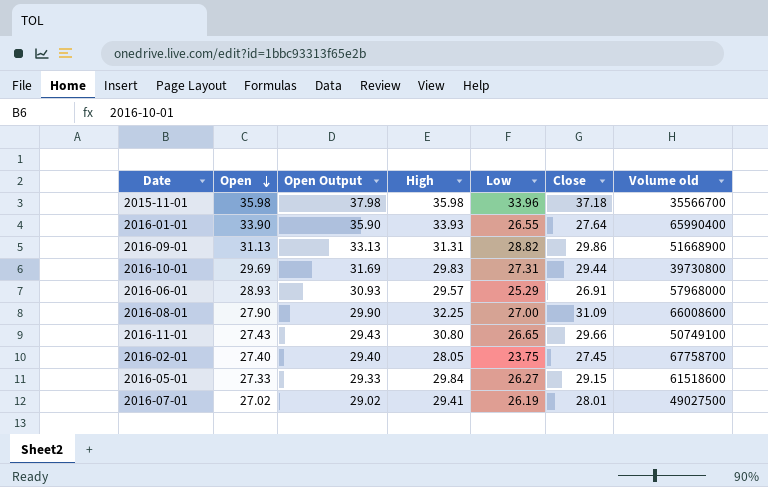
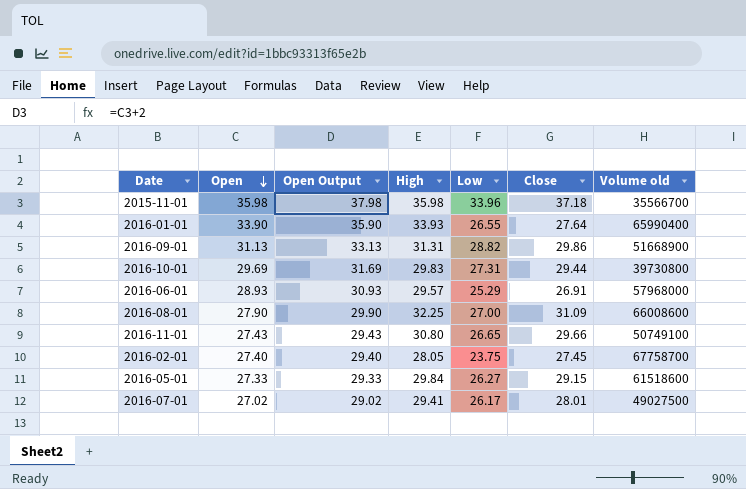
2016-07-01 | Low: 26.19 -> 26.17

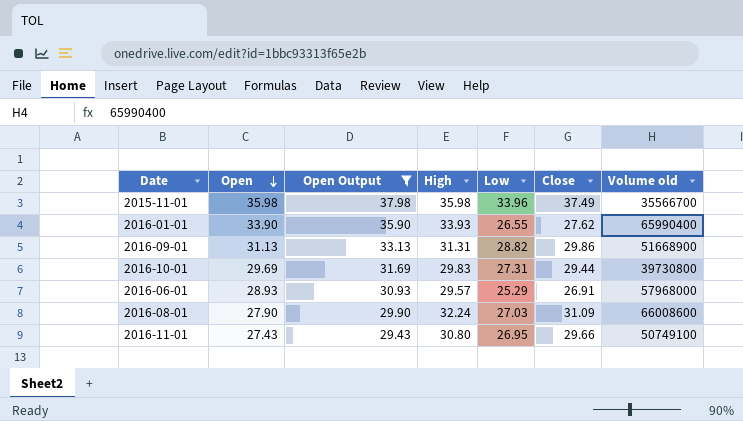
filter: none -> Open Output >= 29.43
2015-11-01 | Close: 37.18 -> 37.49
2016-01-01 | Close: 27.64 -> 27.62
2016-08-01 | High: 32.25 -> 32.24
2016-08-01 | Low: 27.00 -> 27.03
2016-11-01 | Low: 26.65 -> 26.95

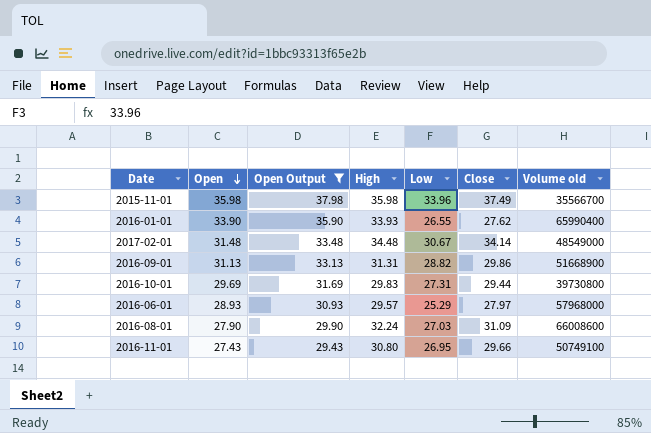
row 2017-02-01: none -> 31.48 | 33.48 | 34.48 | 30.67 | 34.14 | 48549000
2016-06-01 | Close: 26.91 -> 27.97

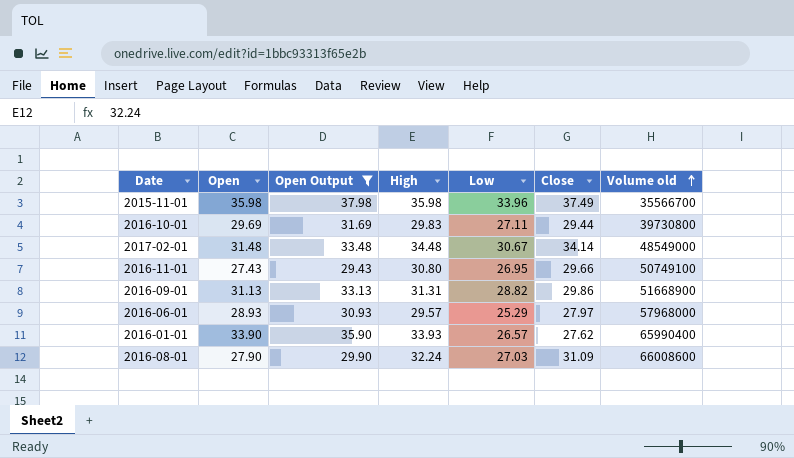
row order: Open descending -> Volume old ascending
2016-10-01 | Low: 27.31 -> 27.11
2016-01-01 | Low: 26.55 -> 26.57

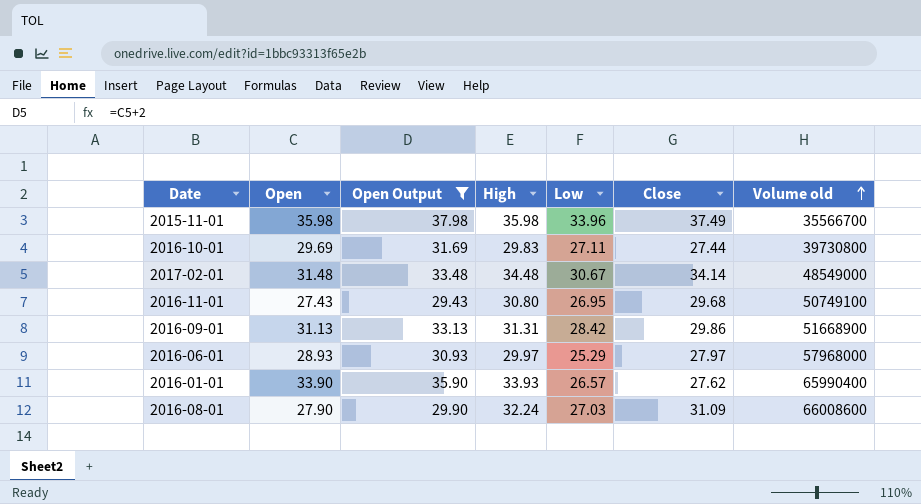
2016-10-01 | Close: 29.44 -> 27.44
2016-11-01 | Close: 29.66 -> 29.68
2016-09-01 | Low: 28.82 -> 28.42
2016-06-01 | High: 29.57 -> 29.97

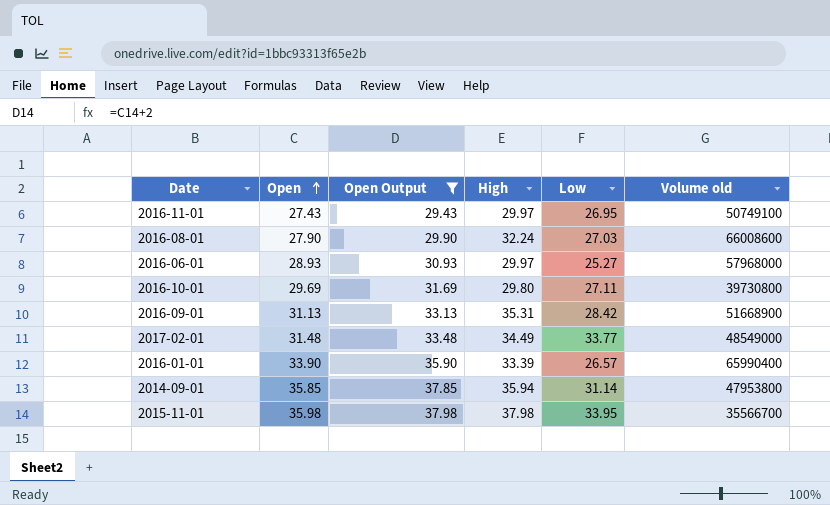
row order: Volume old ascending -> Open ascending
column Close | position: 6 -> none
2016-11-01 | High: 30.80 -> 29.97
2016-06-01 | Low: 25.29 -> 25.27
2016-10-01 | High: 29.83 -> 29.80
2016-09-01 | High: 31.31 -> 35.31
2017-02-01 | High: 34.48 -> 34.49
2017-02-01 | Low: 30.67 -> 33.77
2016-01-01 | High: 33.93 -> 33.39
row 2014-09-01: none -> 35.85 | 37.85 | 35.94 | 31.14 | 47953800
2015-11-01 | High: 35.98 -> 37.98
2015-11-01 | Low: 33.96 -> 33.95

